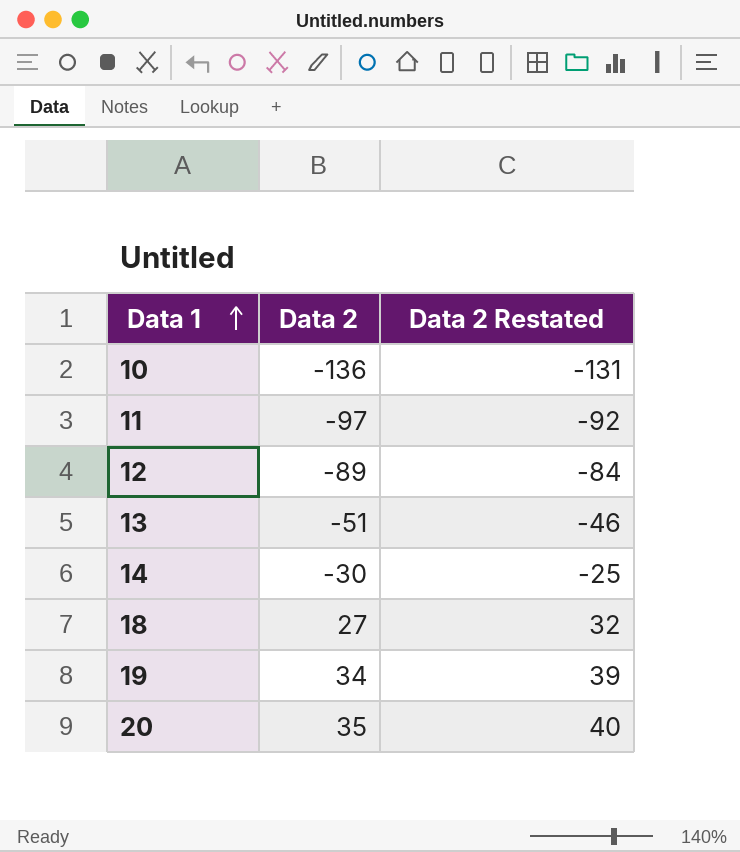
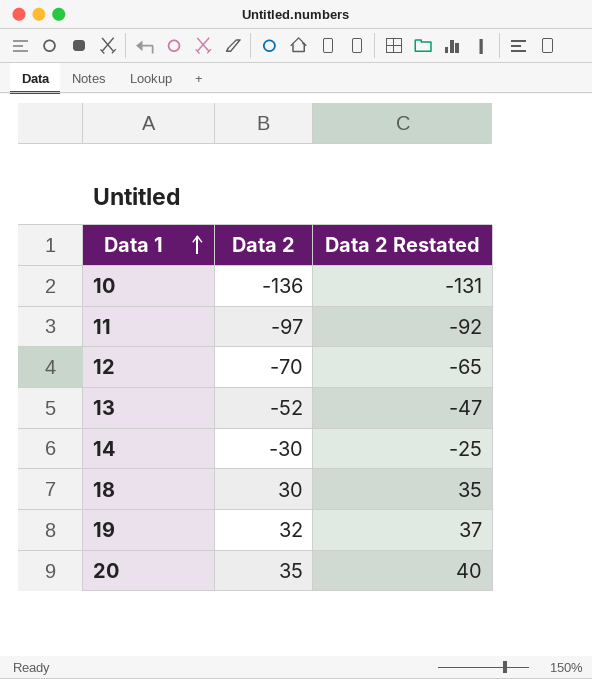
12 | Data 2: -89 -> -70
12 | Data 2 Restated: -84 -> -65
13 | Data 2: -51 -> -52
13 | Data 2 Restated: -46 -> -47
18 | Data 2: 27 -> 30
18 | Data 2 Restated: 32 -> 35
19 | Data 2: 34 -> 32
19 | Data 2 Restated: 39 -> 37

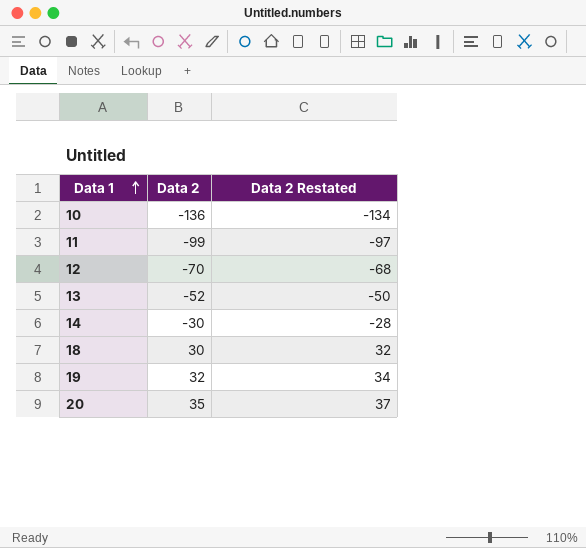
column Data 2 Restated | formula: [Data 2] + 5 -> [Data 2] + 2
11 | Data 2: -97 -> -99

